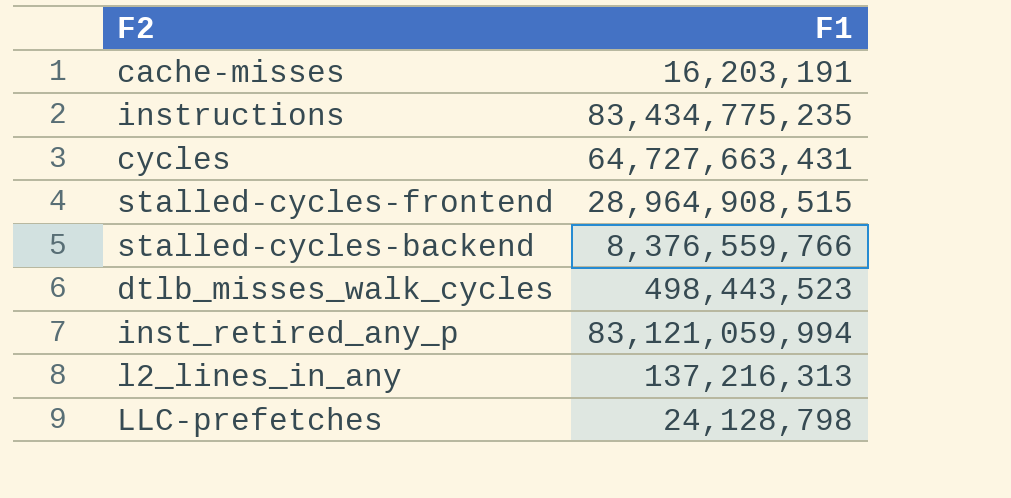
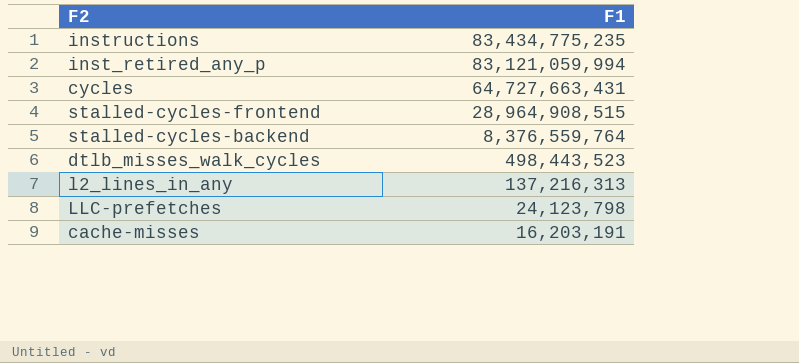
row order: none -> F1 descending
stalled-cycles-backend | F1: 8,376,559,766 -> 8,376,559,764
LLC-prefetches | F1: 24,128,798 -> 24,123,798

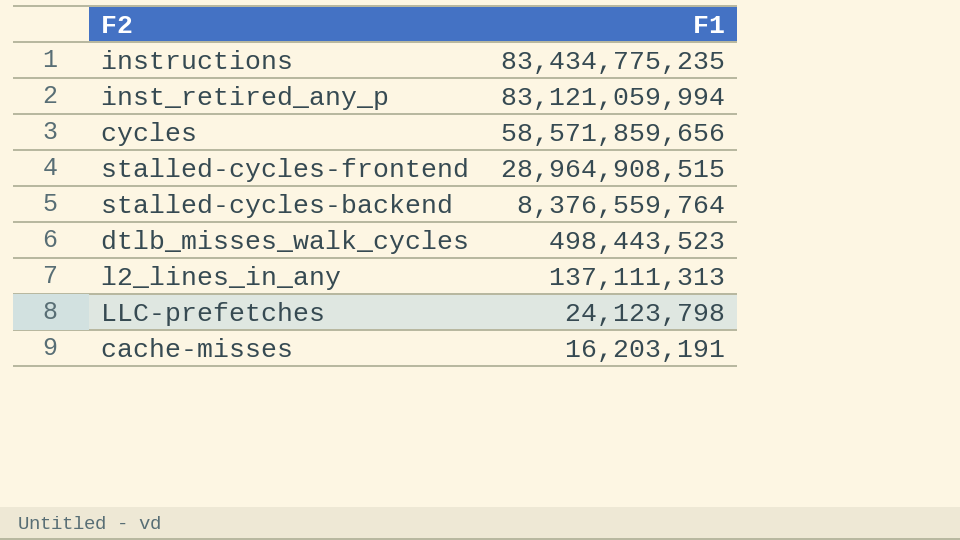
cycles | F1: 64,727,663,431 -> 58,571,859,656
l2_lines_in_any | F1: 137,216,313 -> 137,111,313

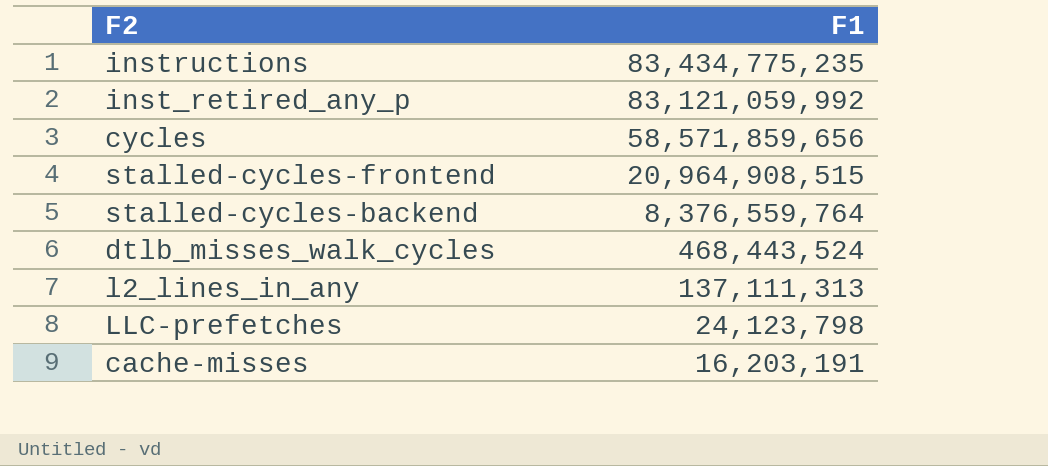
inst_retired_any_p | F1: 83,121,059,994 -> 83,121,059,992
stalled-cycles-frontend | F1: 28,964,908,515 -> 20,964,908,515
dtlb_misses_walk_cycles | F1: 498,443,523 -> 468,443,524

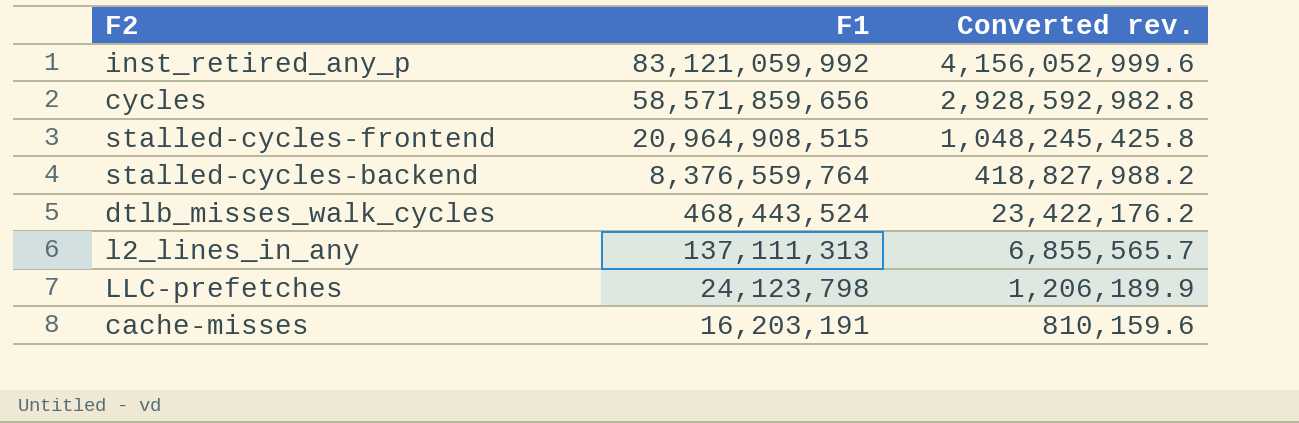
column Converted rev. | formula: none -> [F1] * 0.05
row instructions: 83,434,775,235 -> none

